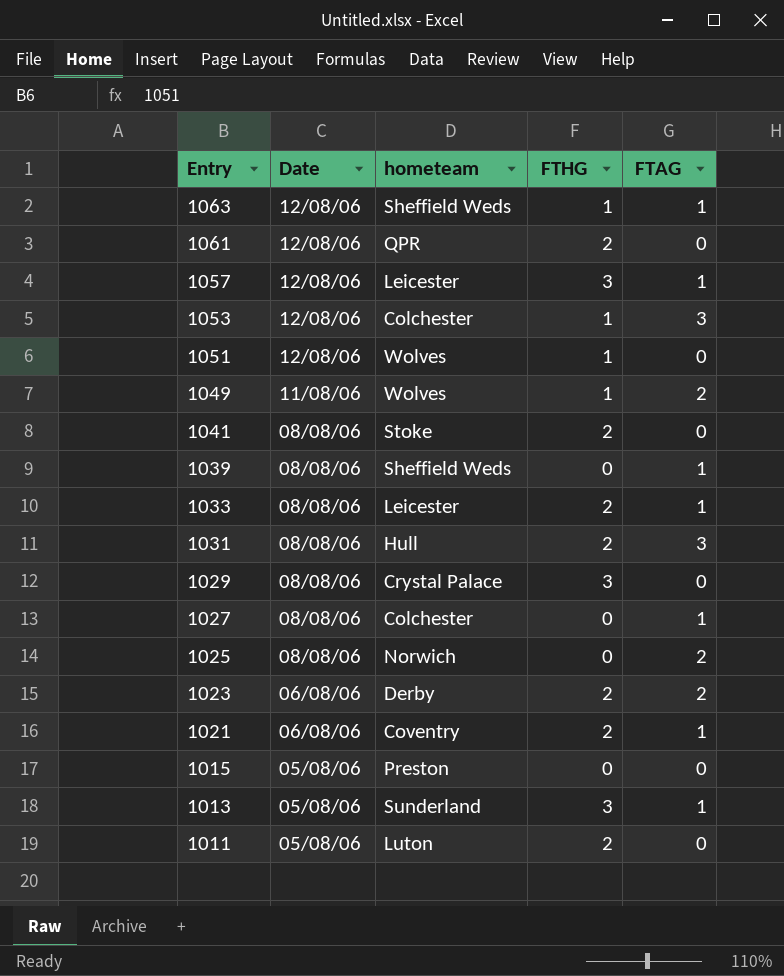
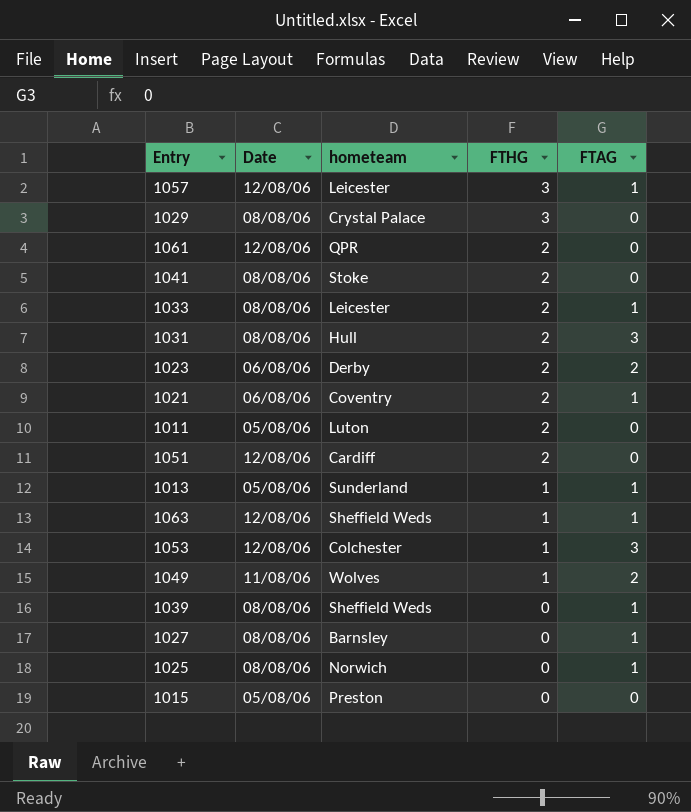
row order: Entry descending -> FTHG descending
1051 | hometeam: Wolves -> Cardiff
1051 | FTHG: 1 -> 2
1013 | FTHG: 3 -> 1
1027 | hometeam: Colchester -> Barnsley
1025 | FTAG: 2 -> 1

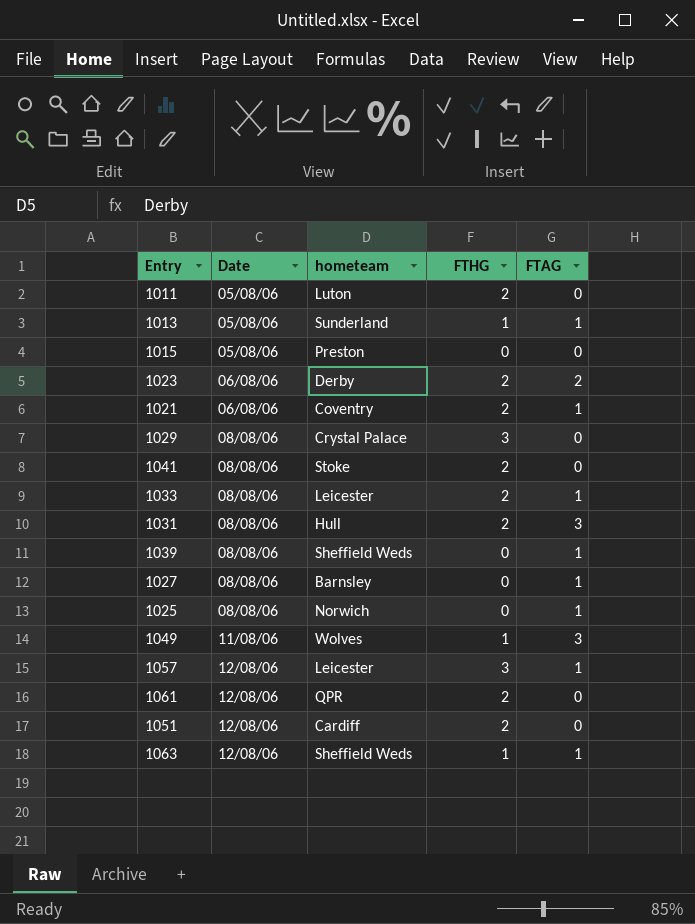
row order: FTHG descending -> Date ascending
row 1053: 12/08/06 | Colchester | 1 | 3 -> none
1049 | FTAG: 2 -> 3

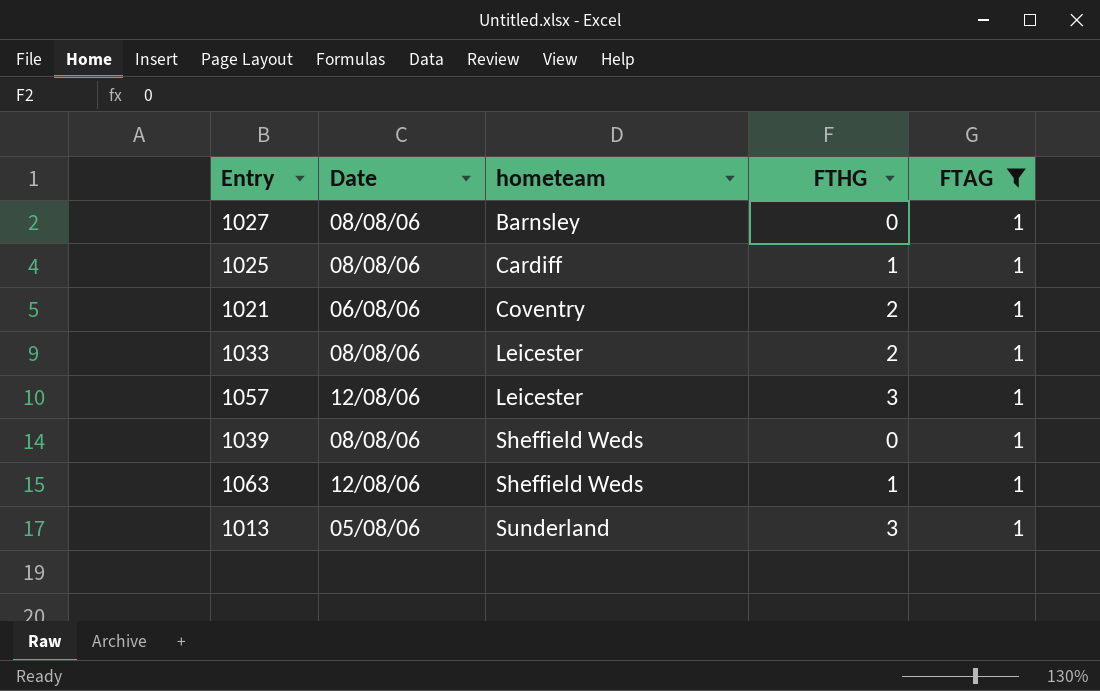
filter: none -> FTAG = 1
row order: Date ascending -> hometeam ascending
1025 | hometeam: Norwich -> Cardiff
1025 | FTHG: 0 -> 1
1013 | FTHG: 1 -> 3

